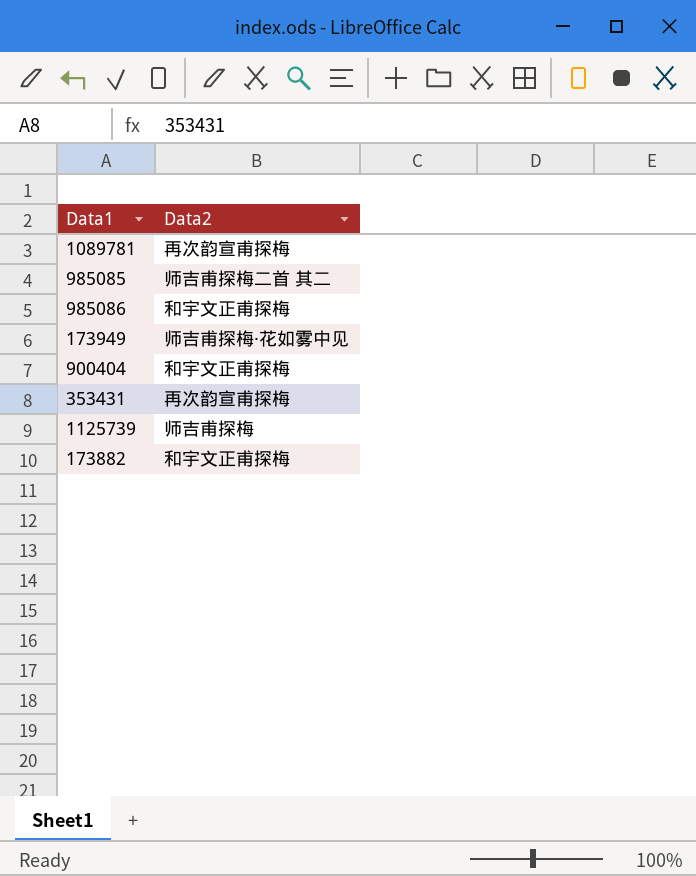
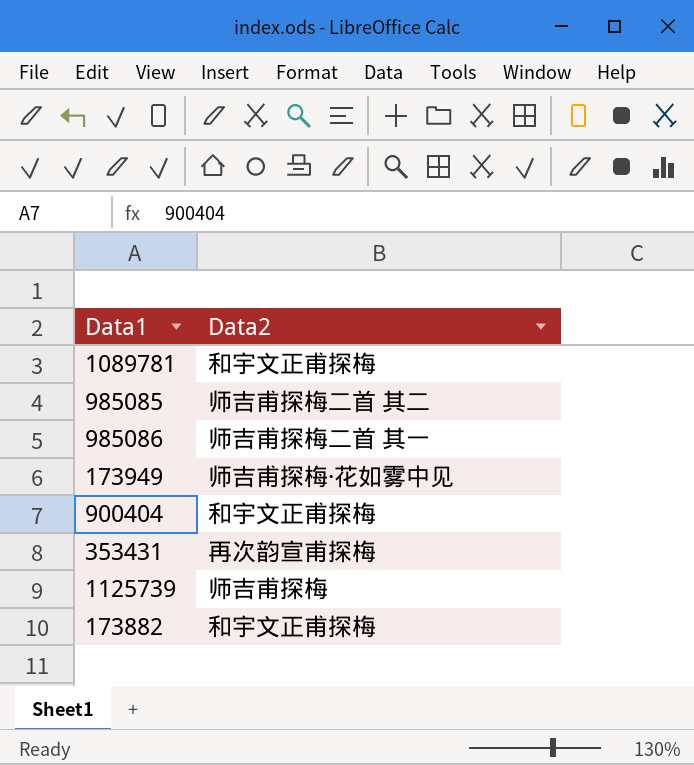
1089781 | Data2: 再次韵宣甫探梅 -> 和宇文正甫探梅
985086 | Data2: 和宇文正甫探梅 -> 师吉甫探梅二首 其一

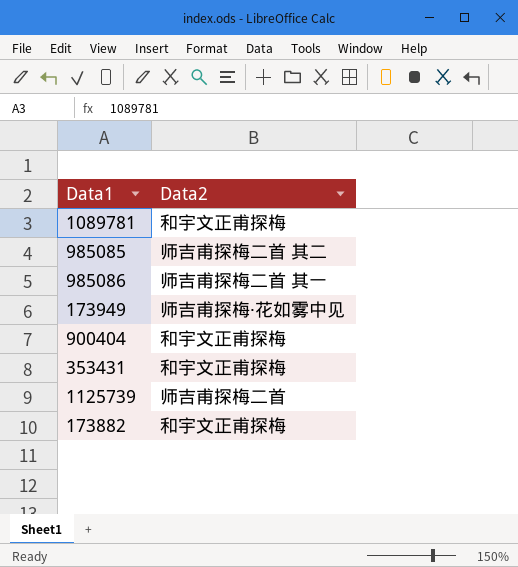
353431 | Data2: 再次韵宣甫探梅 -> 和宇文正甫探梅
1125739 | Data2: 师吉甫探梅 -> 师吉甫探梅二首

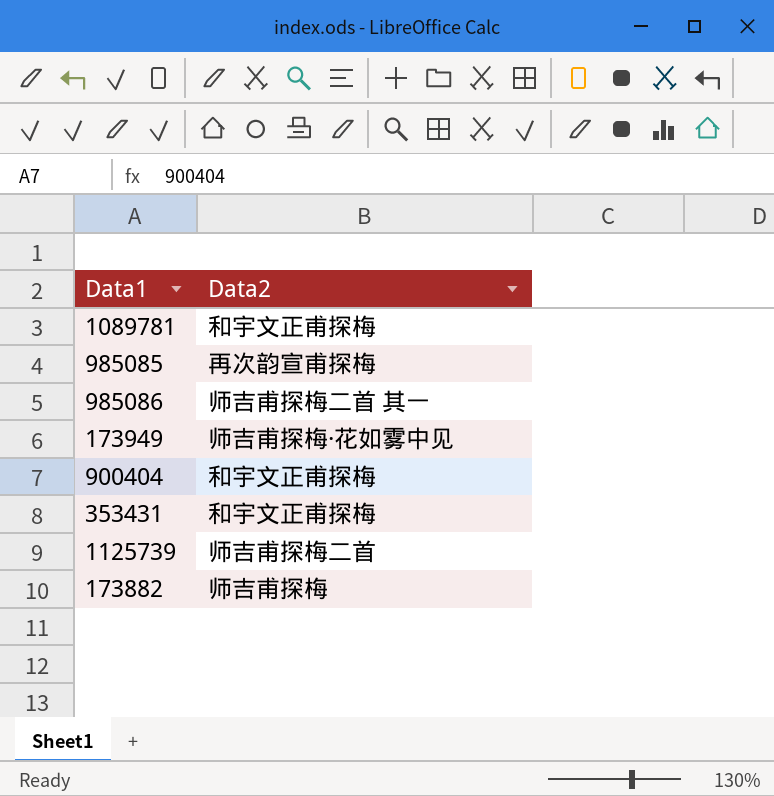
985085 | Data2: 师吉甫探梅二首 其二 -> 再次韵宣甫探梅
173882 | Data2: 和宇文正甫探梅 -> 师吉甫探梅

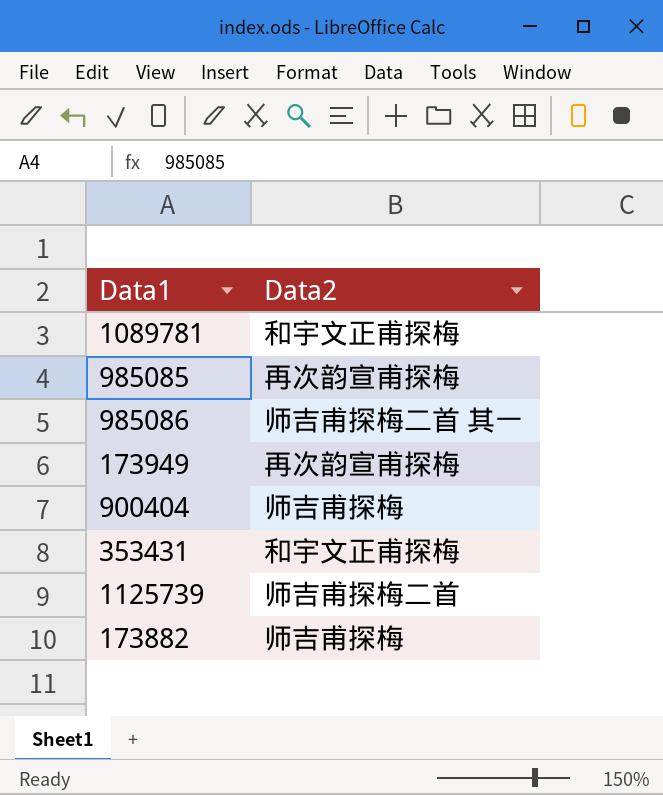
173949 | Data2: 师吉甫探梅·花如雾中见 -> 再次韵宣甫探梅
900404 | Data2: 和宇文正甫探梅 -> 师吉甫探梅

